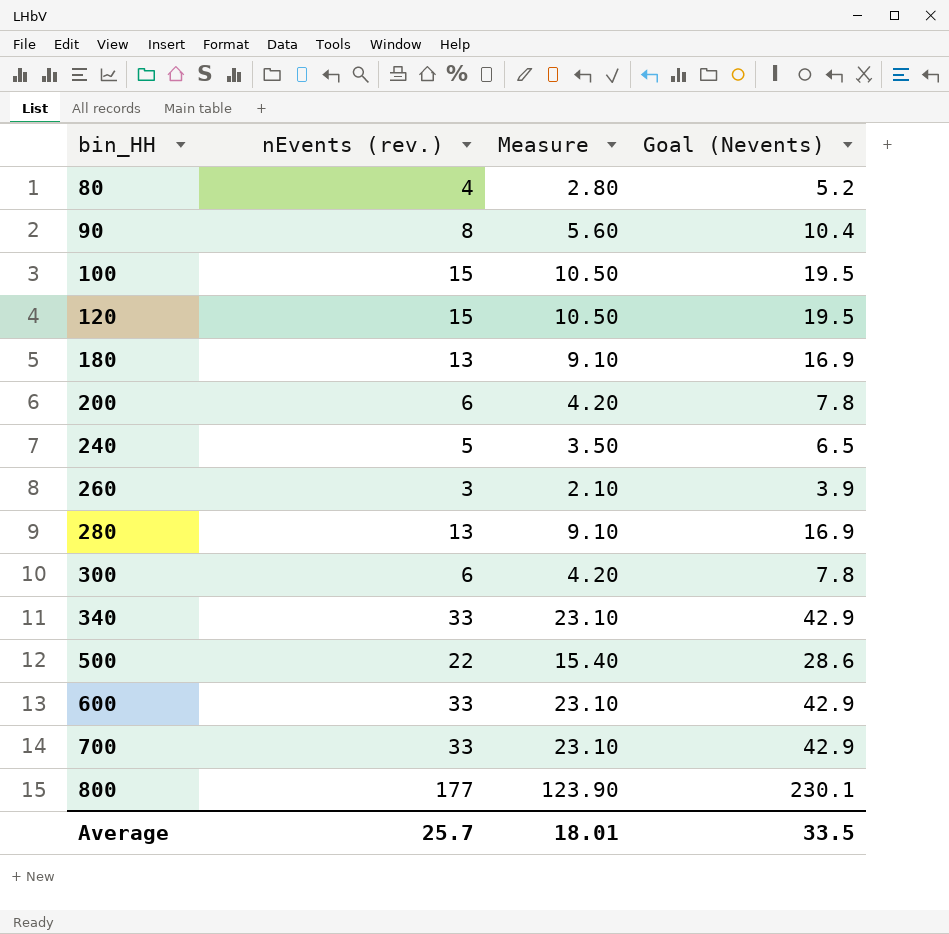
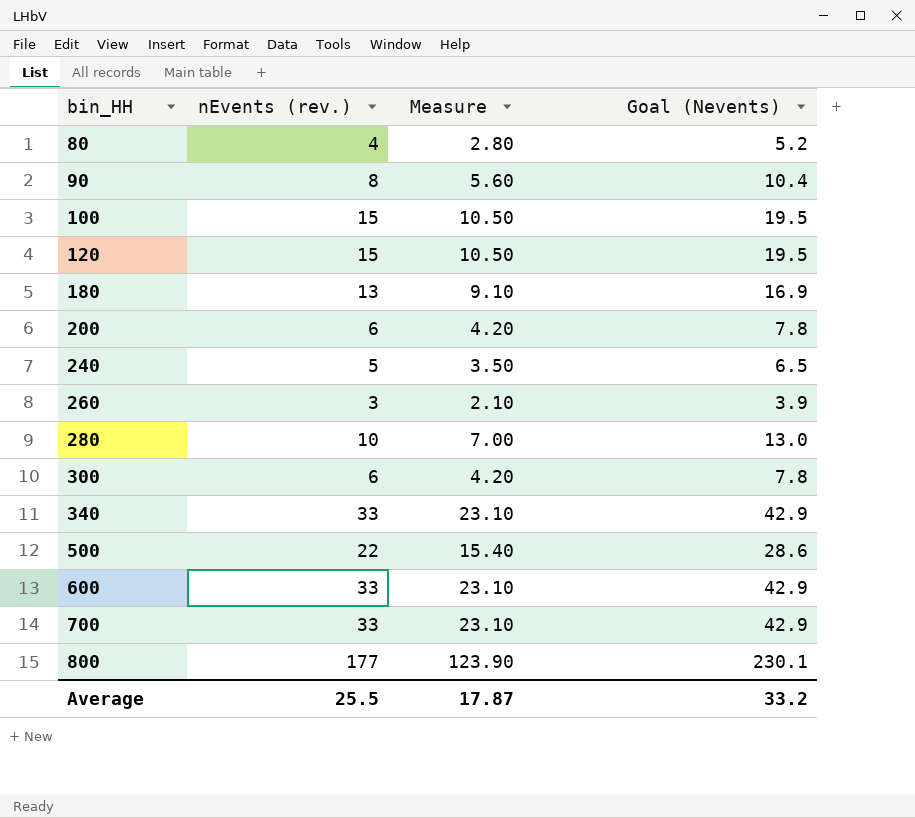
280 | nEvents (rev.): 13 -> 10
280 | Measure: 9.10 -> 7.00
280 | Goal (Nevents): 16.9 -> 13.0
Average | nEvents (rev.): 25.7 -> 25.5
Average | Measure: 18.01 -> 17.87
Average | Goal (Nevents): 33.5 -> 33.2

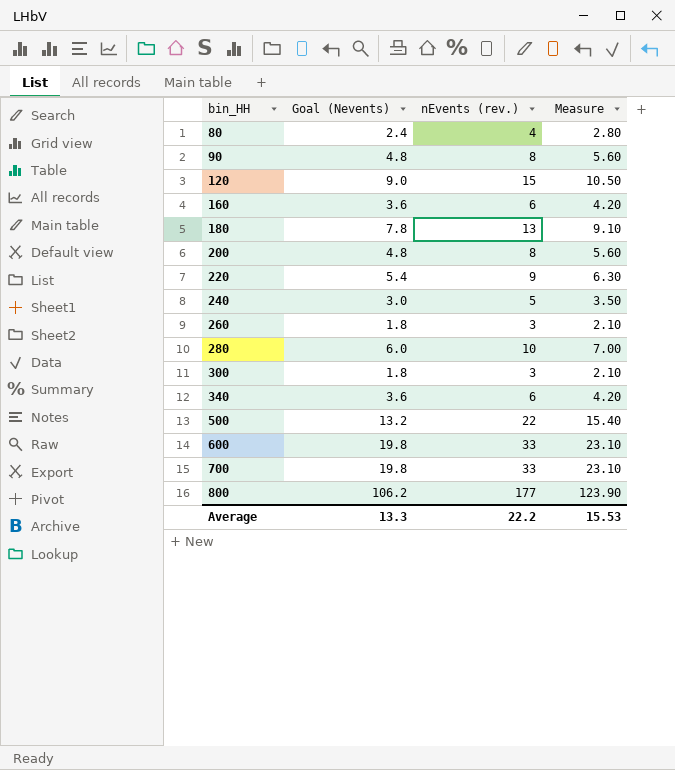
column Goal (Nevents) | formula: [nEvents (rev.)] * 1.3 -> [nEvents (rev.)] * 0.6
column Goal (Nevents) | position: 4 -> 2
row 100: 15 | 10.50 | 19.5 -> none
row 160: none -> 3.6 | 6 | 4.20
200 | nEvents (rev.): 6 -> 8
200 | Measure: 4.20 -> 5.60
row 220: none -> 5.4 | 9 | 6.30
300 | nEvents (rev.): 6 -> 3
300 | Measure: 4.20 -> 2.10
340 | nEvents (rev.): 33 -> 6
340 | Measure: 23.10 -> 4.20
Average | Goal (Nevents): 33.2 -> 13.3
Average | nEvents (rev.): 25.5 -> 22.2
Average | Measure: 17.87 -> 15.53

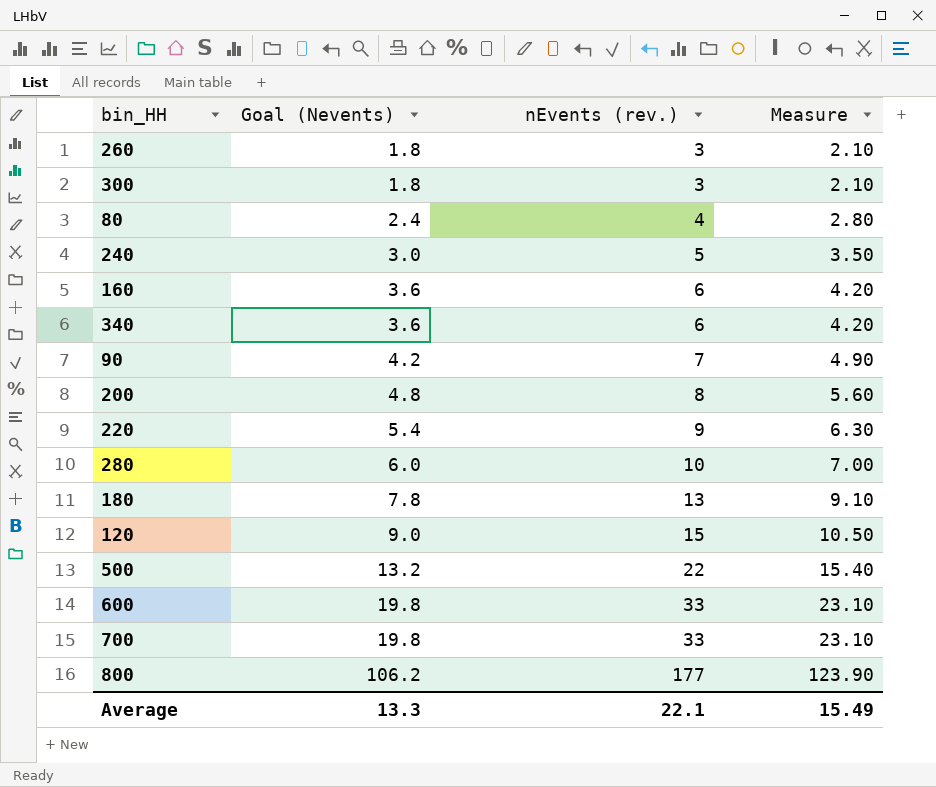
row order: bin_HH ascending -> Goal (Nevents) ascending
90 | Goal (Nevents): 4.8 -> 4.2
90 | nEvents (rev.): 8 -> 7
90 | Measure: 5.60 -> 4.90
Average | nEvents (rev.): 22.2 -> 22.1
Average | Measure: 15.53 -> 15.49

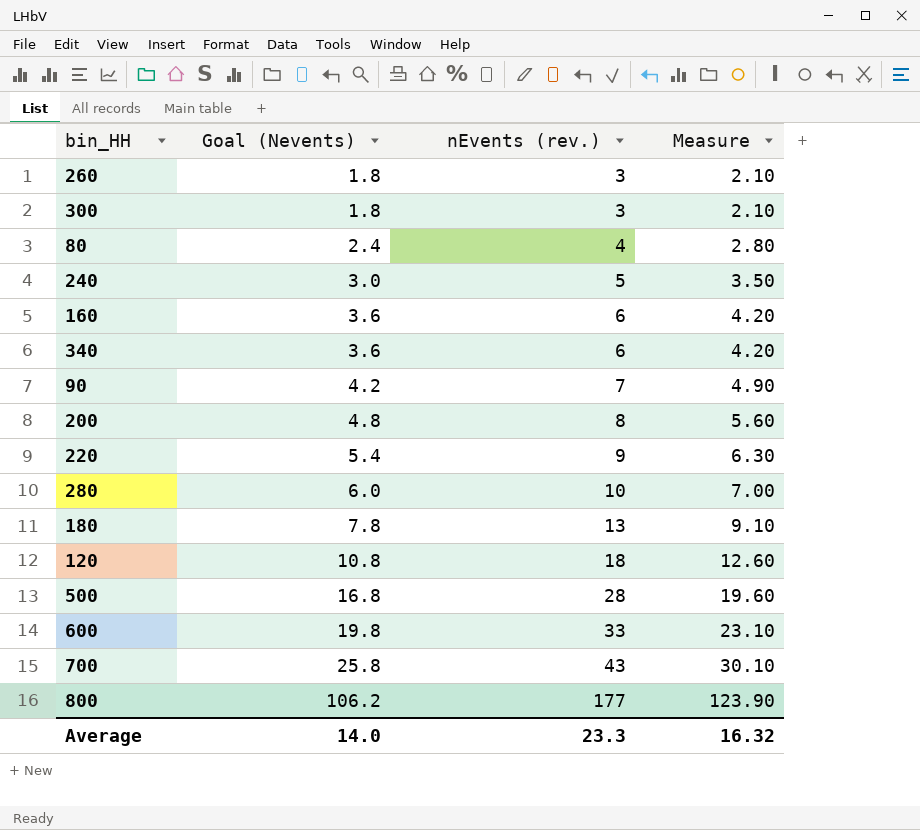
120 | Goal (Nevents): 9.0 -> 10.8
120 | nEvents (rev.): 15 -> 18
120 | Measure: 10.50 -> 12.60
500 | Goal (Nevents): 13.2 -> 16.8
500 | nEvents (rev.): 22 -> 28
500 | Measure: 15.40 -> 19.60
700 | Goal (Nevents): 19.8 -> 25.8
700 | nEvents (rev.): 33 -> 43
700 | Measure: 23.10 -> 30.10
Average | Goal (Nevents): 13.3 -> 14.0
Average | nEvents (rev.): 22.1 -> 23.3
Average | Measure: 15.49 -> 16.32

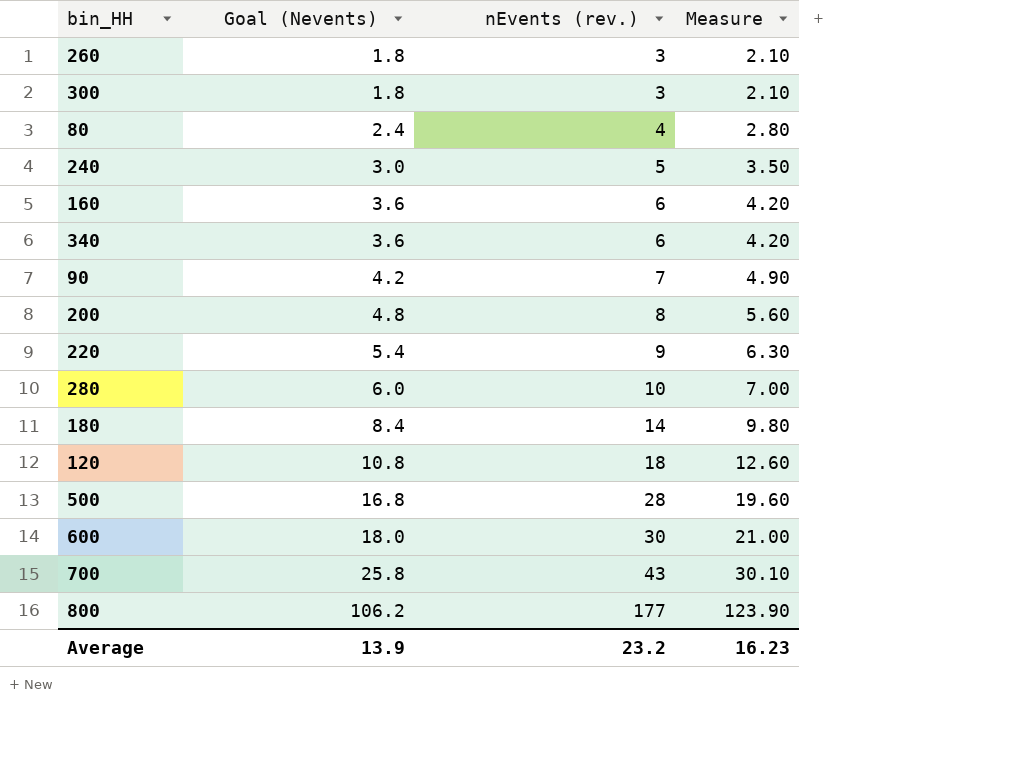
180 | Goal (Nevents): 7.8 -> 8.4
180 | nEvents (rev.): 13 -> 14
180 | Measure: 9.10 -> 9.80
600 | Goal (Nevents): 19.8 -> 18.0
600 | nEvents (rev.): 33 -> 30
600 | Measure: 23.10 -> 21.00
Average | Goal (Nevents): 14.0 -> 13.9
Average | nEvents (rev.): 23.3 -> 23.2
Average | Measure: 16.32 -> 16.23

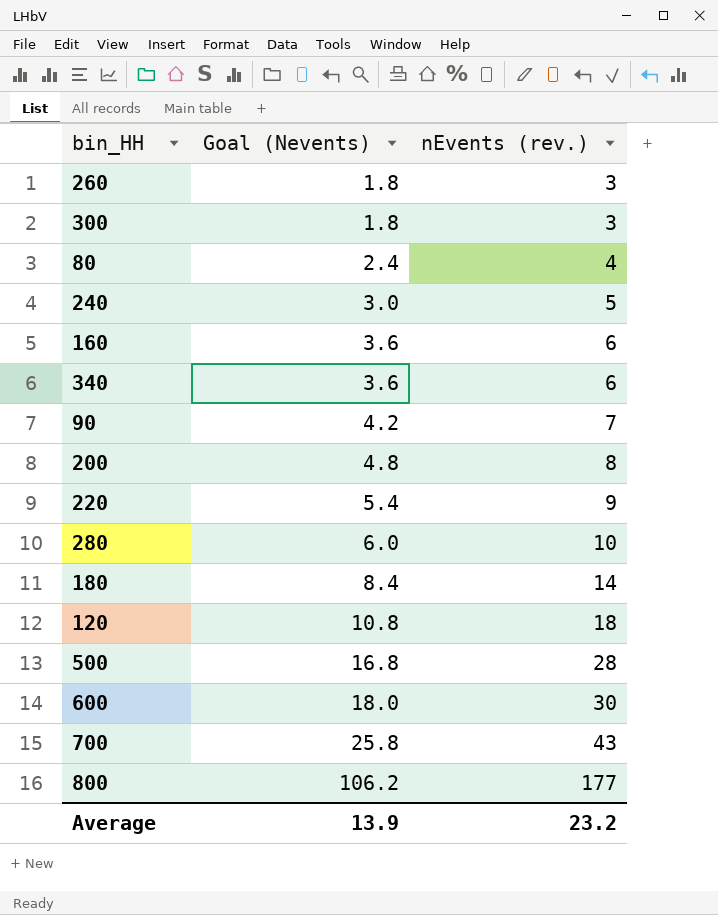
column Measure | formula: [nEvents (rev.)] * 0.7 -> none

